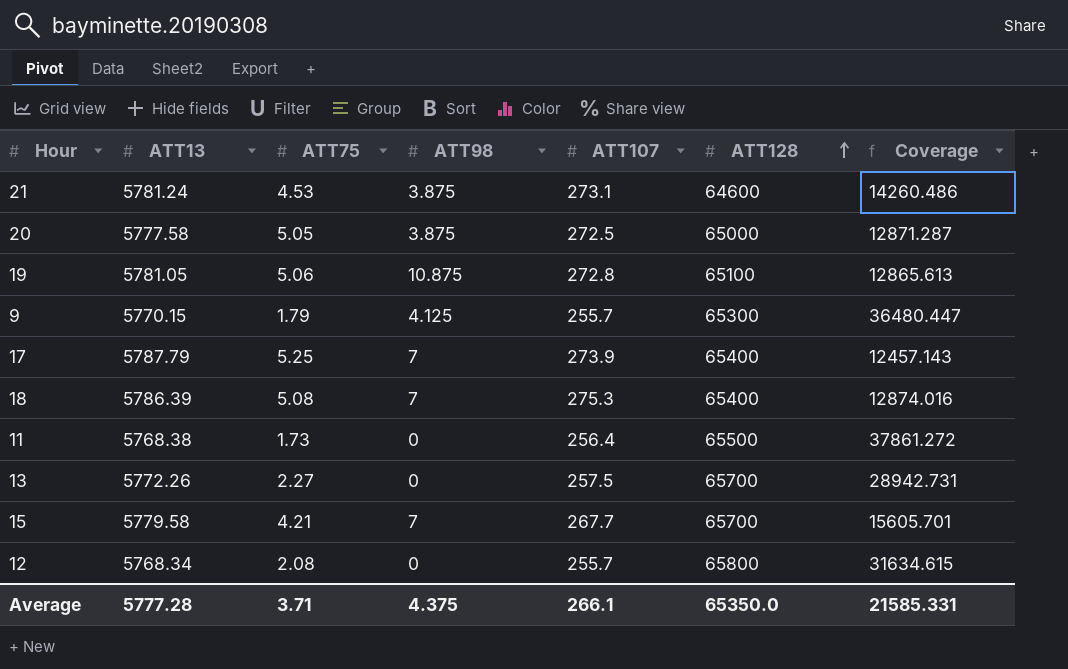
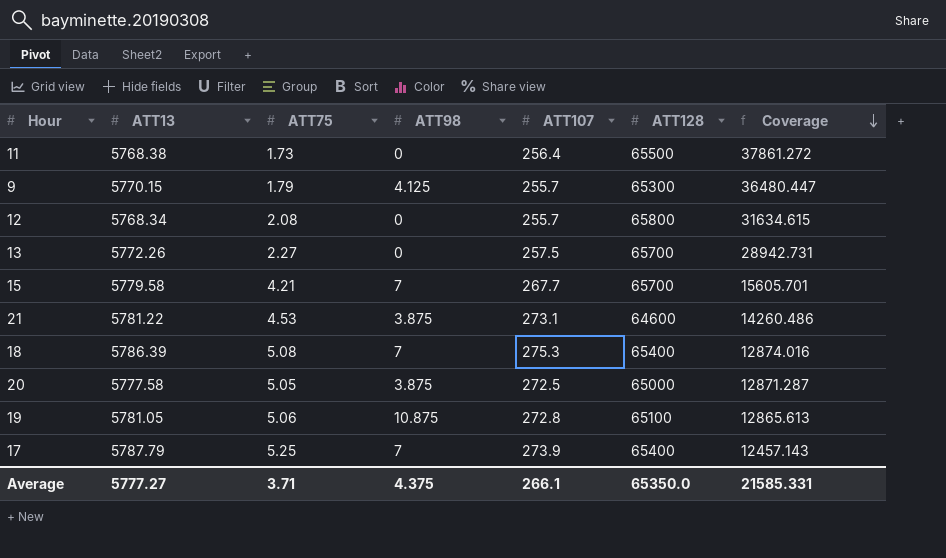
row order: ATT128 ascending -> Coverage descending
21 | ATT13: 5781.24 -> 5781.22
Average | ATT13: 5777.28 -> 5777.27

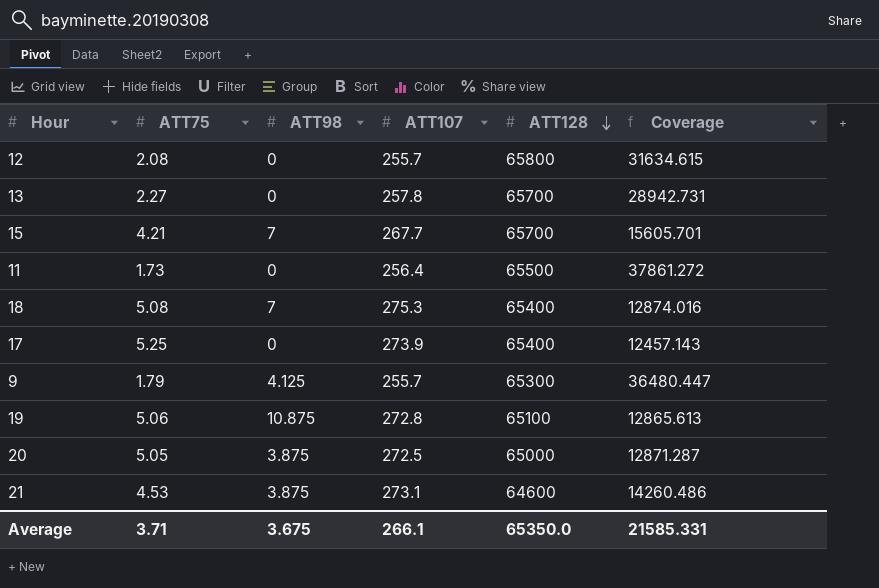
row order: Coverage descending -> ATT128 descending
column ATT13 | position: 2 -> none
13 | ATT107: 257.5 -> 257.8
17 | ATT98: 7 -> 0
Average | ATT98: 4.375 -> 3.675

